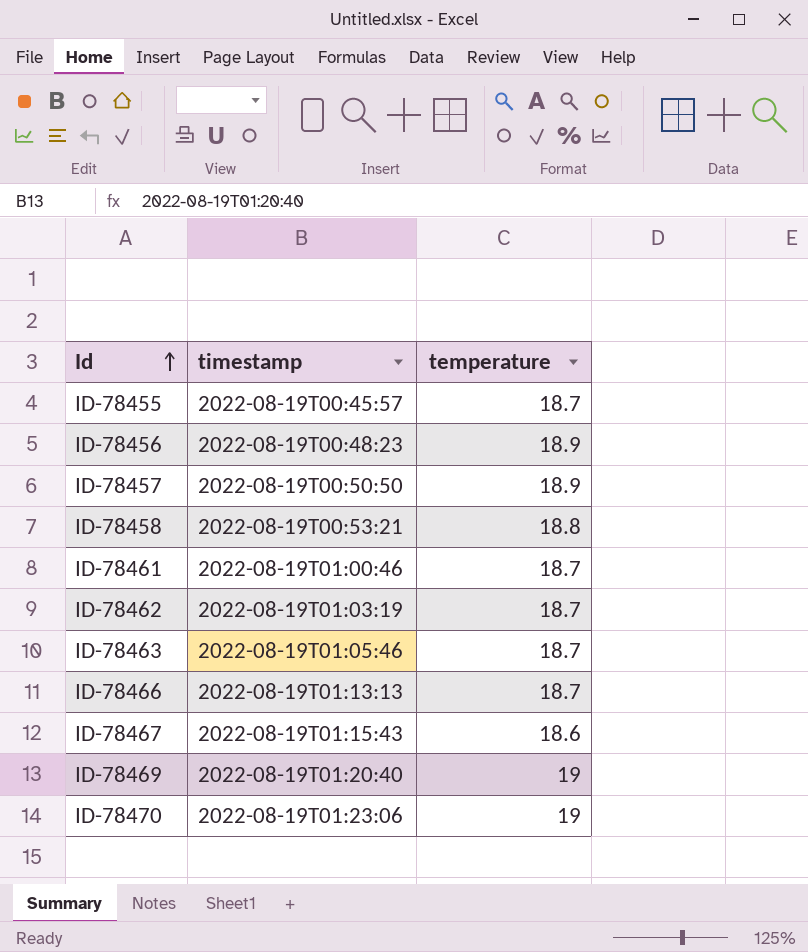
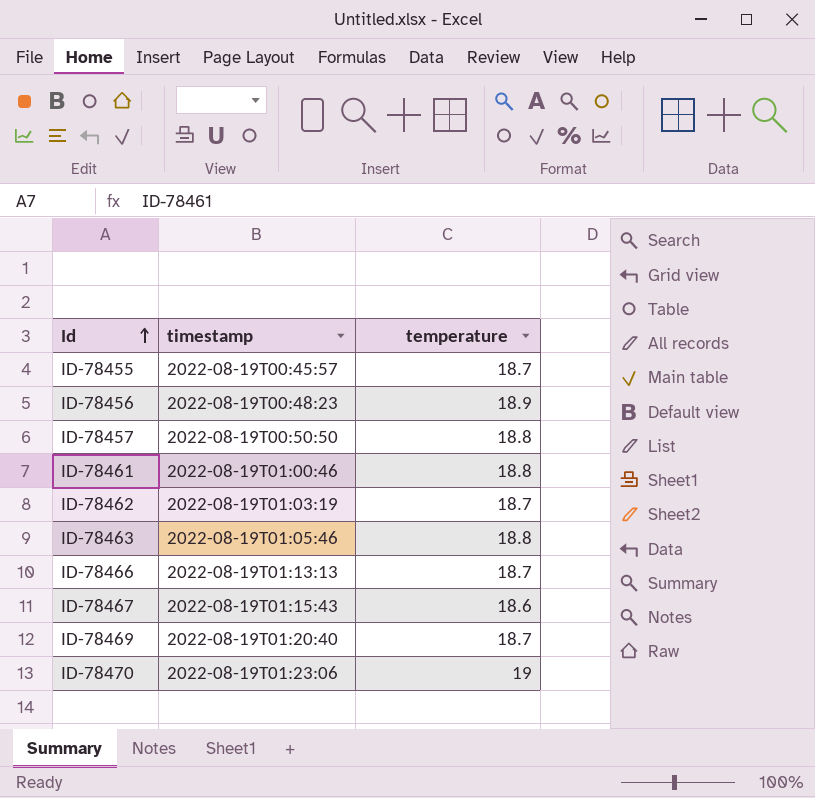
row ID-78458: 2022-08-19T00:53:21 | 18.8 -> none
ID-78457 | temperature: 18.9 -> 18.8
ID-78461 | temperature: 18.7 -> 18.8
ID-78463 | temperature: 18.7 -> 18.8
ID-78469 | temperature: 19 -> 18.7

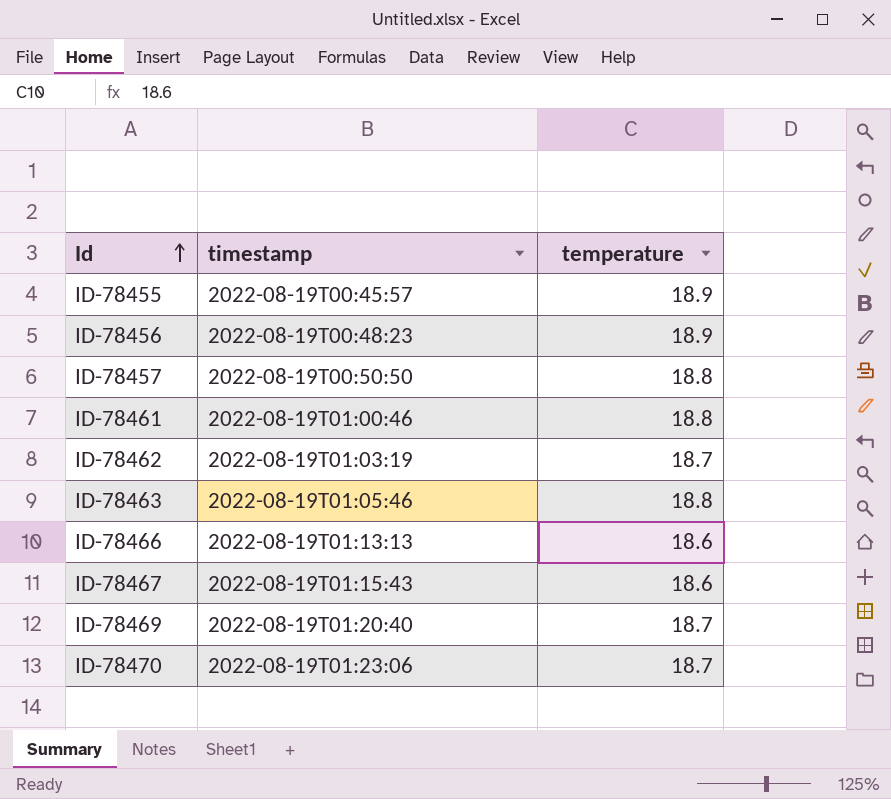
ID-78455 | temperature: 18.7 -> 18.9
ID-78466 | temperature: 18.7 -> 18.6
ID-78470 | temperature: 19 -> 18.7

